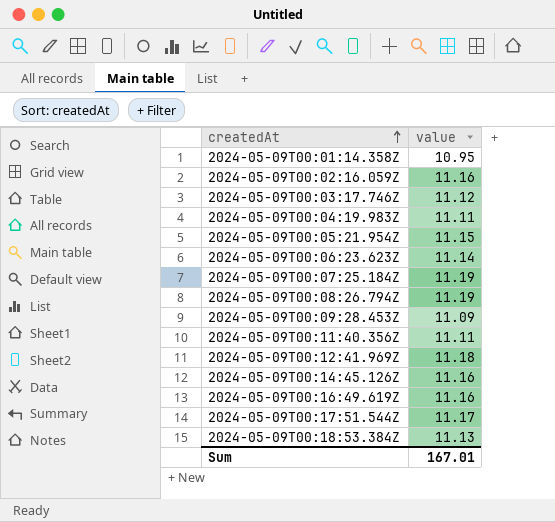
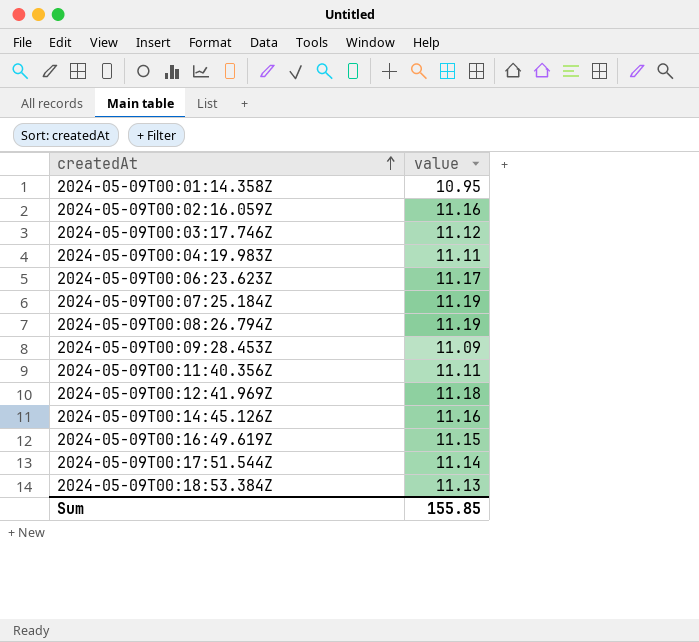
row 2024-05-09T00:05:21.954Z: 11.15 -> none
2024-05-09T00:06:23.623Z | value: 11.14 -> 11.17
2024-05-09T00:16:49.619Z | value: 11.16 -> 11.15
2024-05-09T00:17:51.544Z | value: 11.17 -> 11.14
Sum | value: 167.01 -> 155.85

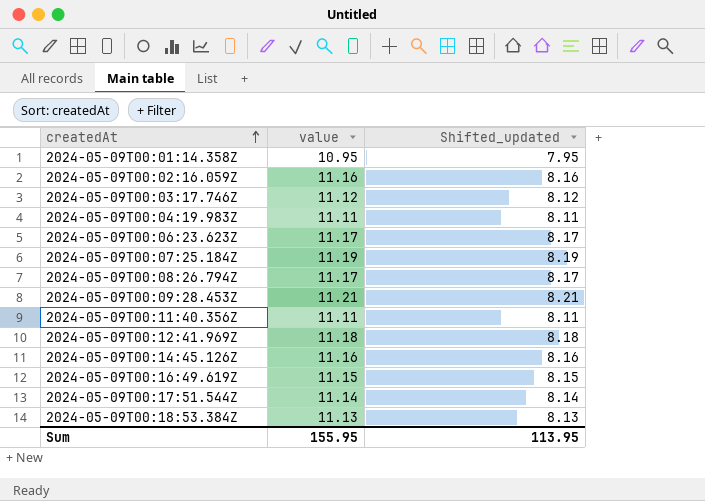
column Shifted_updated | formula: none -> [value] - 3
2024-05-09T00:08:26.794Z | value: 11.19 -> 11.17
2024-05-09T00:09:28.453Z | value: 11.09 -> 11.21
Sum | value: 155.85 -> 155.95

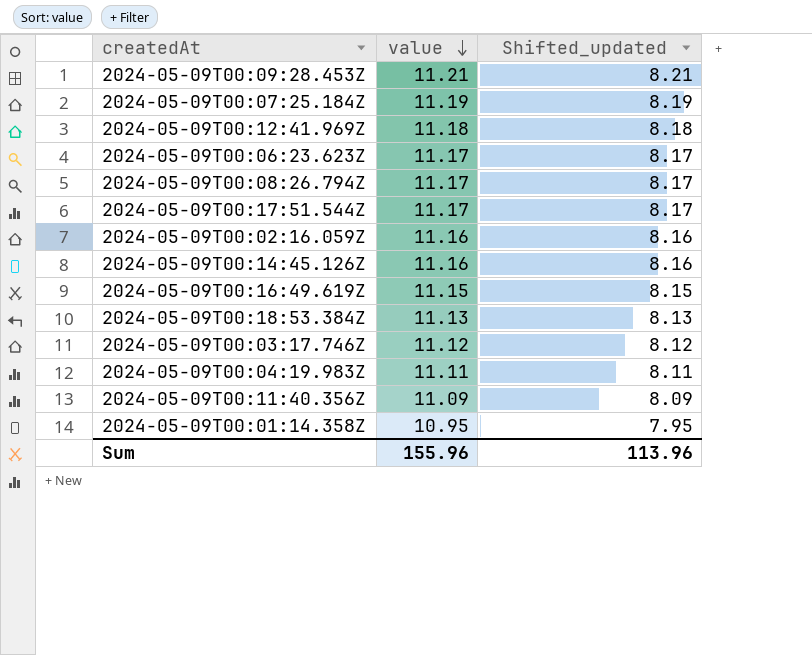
row order: createdAt ascending -> value descending
2024-05-09T00:17:51.544Z | value: 11.14 -> 11.17
2024-05-09T00:17:51.544Z | Shifted_updated: 8.14 -> 8.17
2024-05-09T00:11:40.356Z | value: 11.11 -> 11.09
2024-05-09T00:11:40.356Z | Shifted_updated: 8.11 -> 8.09
Sum | value: 155.95 -> 155.96
Sum | Shifted_updated: 113.95 -> 113.96

